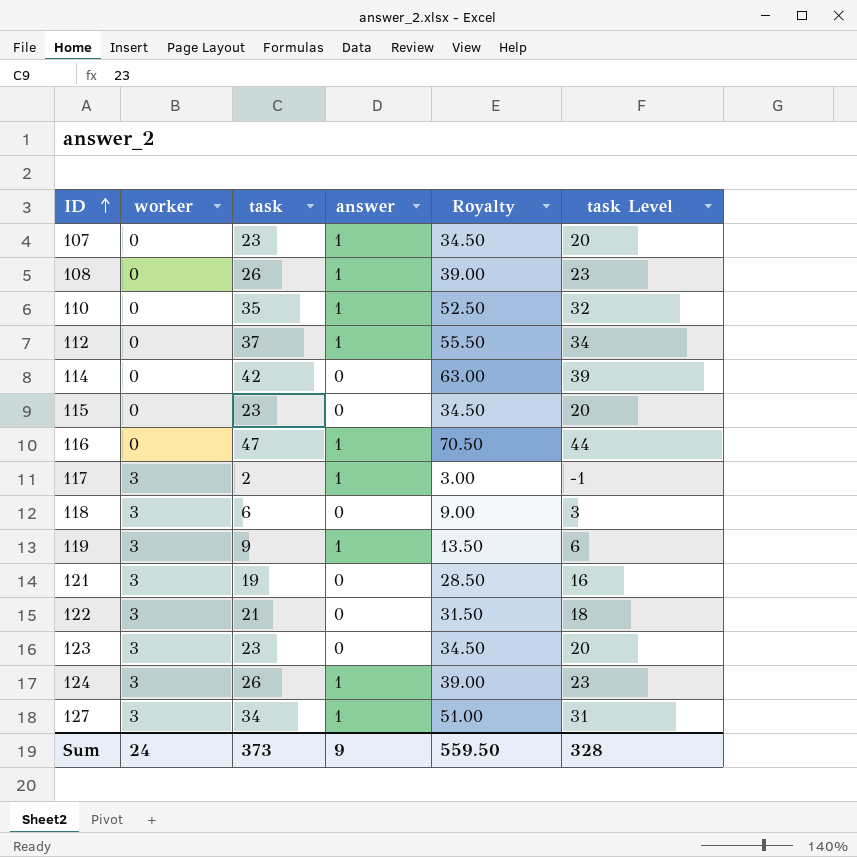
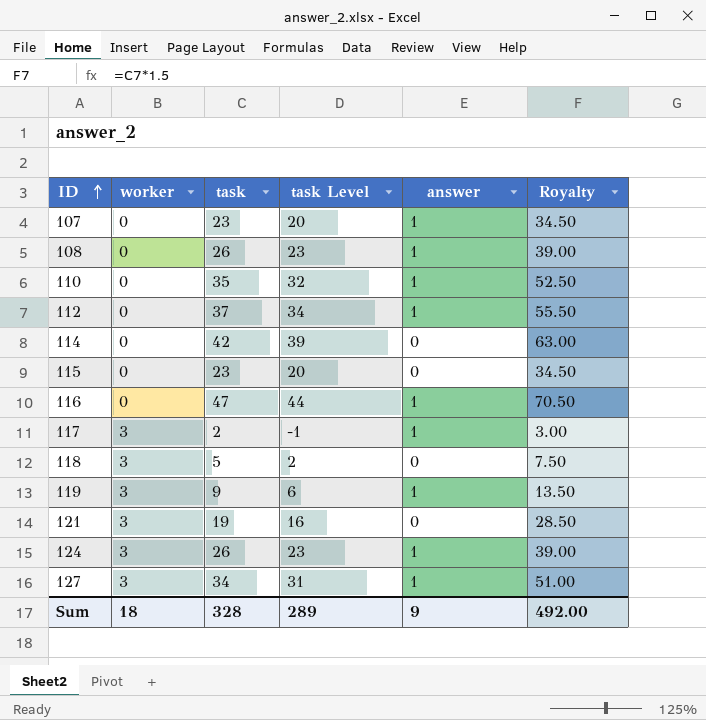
column task Level | position: 6 -> 4
row 122: 3 | 21 | 0 | 31.50 | 18 -> none
row 123: 3 | 23 | 0 | 34.50 | 20 -> none
118 | task: 6 -> 5
118 | task Level: 3 -> 2
118 | Royalty: 9.00 -> 7.50
Sum | worker: 24 -> 18
Sum | task: 373 -> 328
Sum | task Level: 328 -> 289
Sum | Royalty: 559.50 -> 492.00

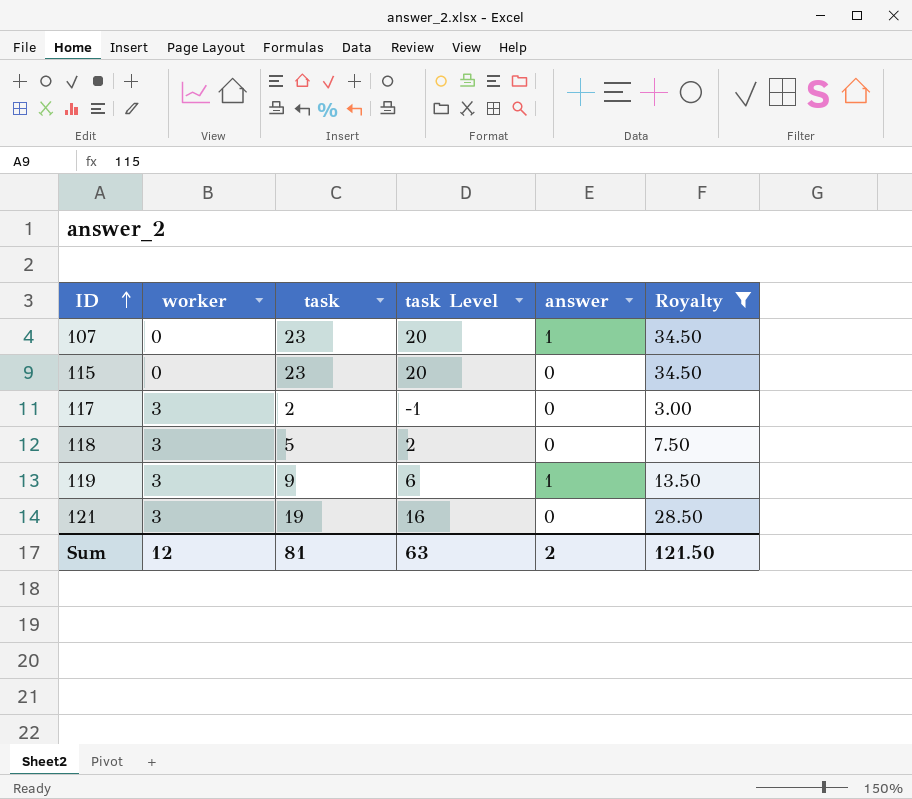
filter: none -> Royalty <= 34.50
117 | answer: 1 -> 0
Sum | worker: 18 -> 12
Sum | task: 328 -> 81
Sum | task Level: 289 -> 63
Sum | answer: 9 -> 2
Sum | Royalty: 492.00 -> 121.50

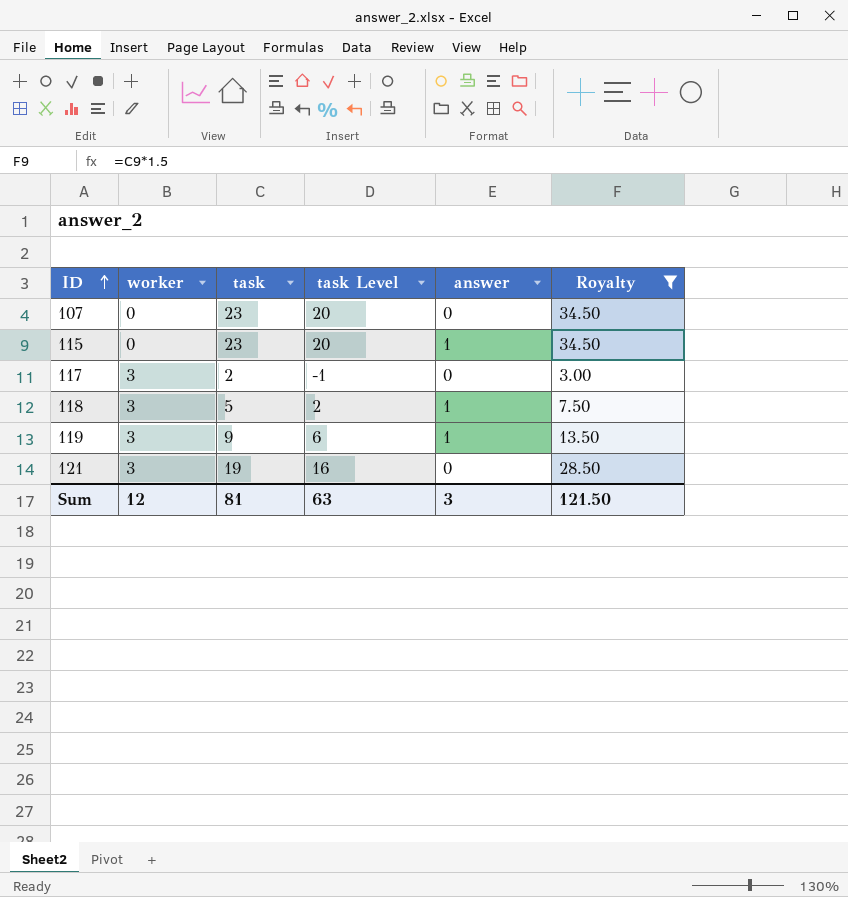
107 | answer: 1 -> 0
115 | answer: 0 -> 1
118 | answer: 0 -> 1
Sum | answer: 2 -> 3

